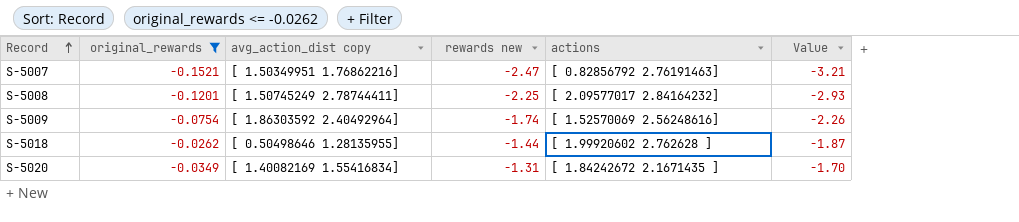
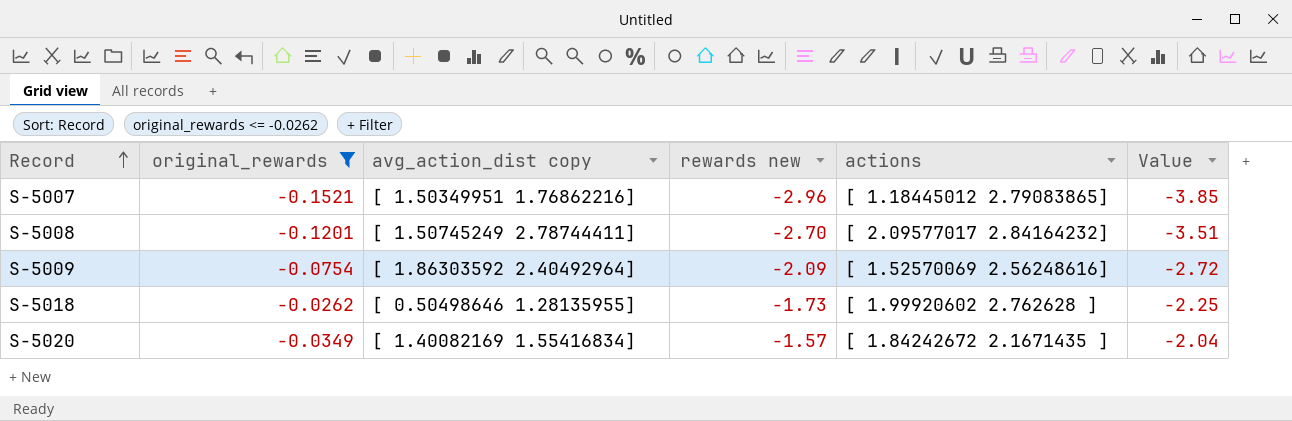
S-5007 | rewards new: -2.47 -> -2.96
S-5007 | actions: [ 0.82856792 2.76191463] -> [ 1.18445012 2.79083865]
S-5007 | Value: -3.21 -> -3.85
S-5008 | rewards new: -2.25 -> -2.70
S-5008 | Value: -2.93 -> -3.51
S-5009 | rewards new: -1.74 -> -2.09
S-5009 | Value: -2.26 -> -2.72
S-5018 | rewards new: -1.44 -> -1.73
S-5018 | Value: -1.87 -> -2.25
S-5020 | rewards new: -1.31 -> -1.57
S-5020 | Value: -1.70 -> -2.04

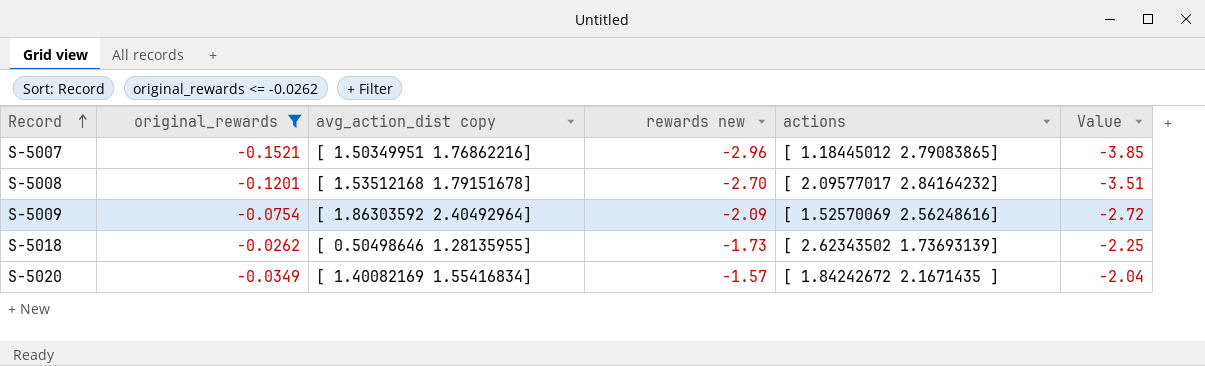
S-5008 | avg_action_dist copy: [ 1.50745249 2.78744411] -> [ 1.53512168 1.79151678]
S-5018 | actions: [ 1.99920602 2.762628 ] -> [ 2.62343502 1.73693139]

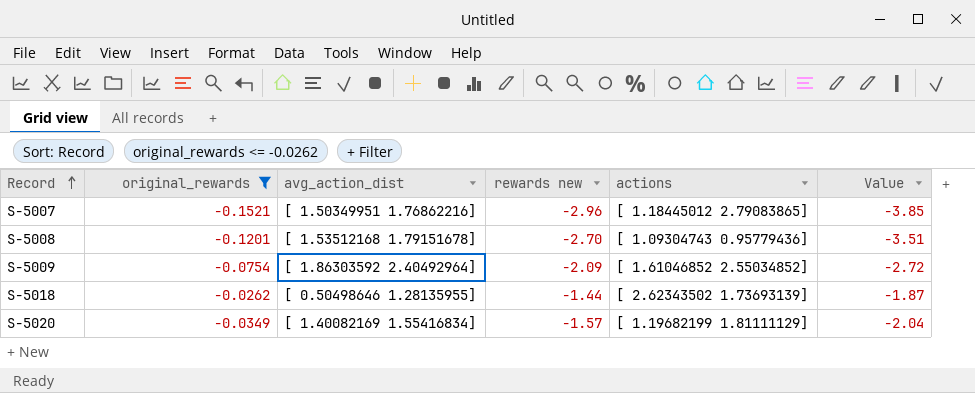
column name: avg_action_dist copy -> avg_action_dist
S-5008 | actions: [ 2.09577017 2.84164232] -> [ 1.09304743 0.95779436]
S-5009 | actions: [ 1.52570069 2.56248616] -> [ 1.61046852 2.55034852]
S-5018 | rewards new: -1.73 -> -1.44
S-5018 | Value: -2.25 -> -1.87
S-5020 | actions: [ 1.84242672 2.1671435 ] -> [ 1.19682199 1.81111129]

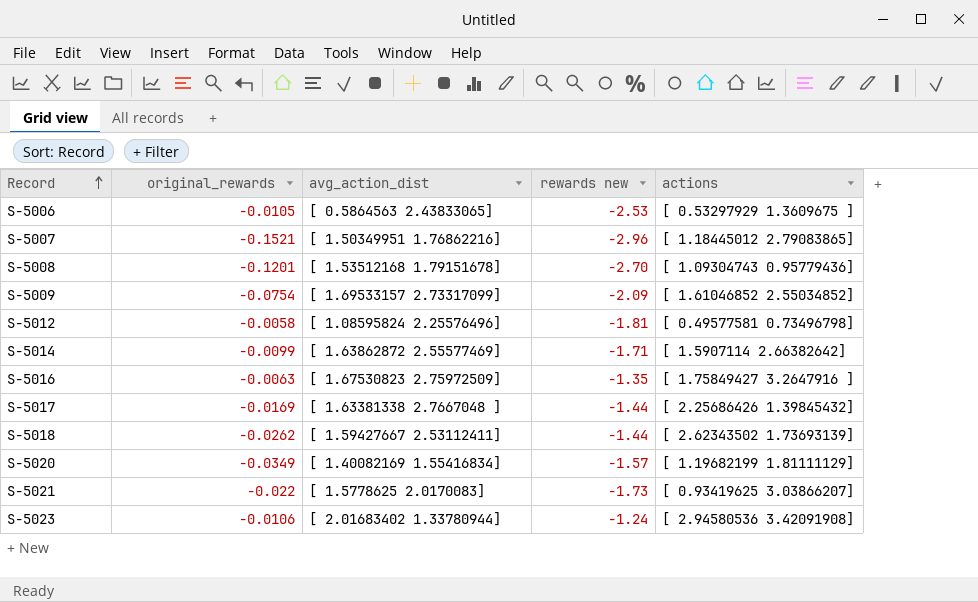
filter: original_rewards <= -0.0262 -> none
column Value | formula: [rewards new] * 1.3 -> none
S-5009 | avg_action_dist: [ 1.86303592 2.40492964] -> [ 1.69533157 2.73317099]
S-5018 | avg_action_dist: [ 0.50498646 1.28135955] -> [ 1.59427667 2.53112411]

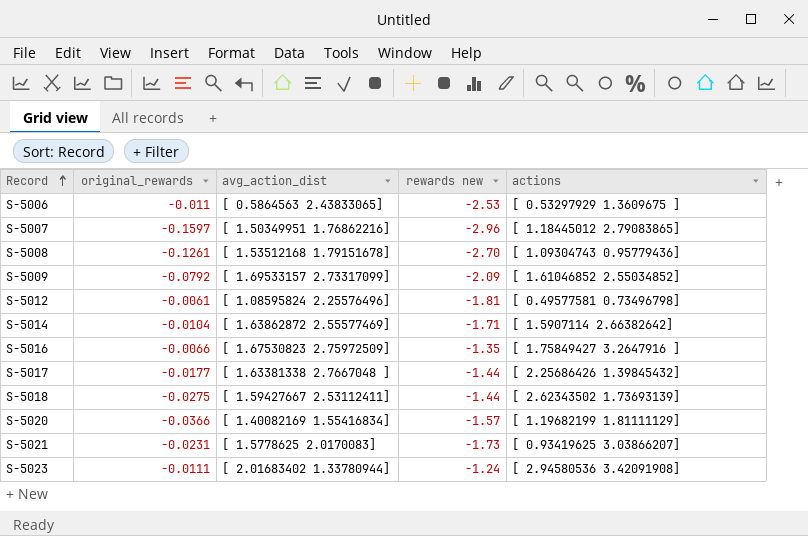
S-5006 | original_rewards: -0.0105 -> -0.011
S-5007 | original_rewards: -0.1521 -> -0.1597
S-5008 | original_rewards: -0.1201 -> -0.1261
S-5009 | original_rewards: -0.0754 -> -0.0792
S-5012 | original_rewards: -0.0058 -> -0.0061
S-5014 | original_rewards: -0.0099 -> -0.0104
S-5016 | original_rewards: -0.0063 -> -0.0066
S-5017 | original_rewards: -0.0169 -> -0.0177
S-5018 | original_rewards: -0.0262 -> -0.0275
S-5020 | original_rewards: -0.0349 -> -0.0366
S-5021 | original_rewards: -0.022 -> -0.0231
S-5023 | original_rewards: -0.0106 -> -0.0111

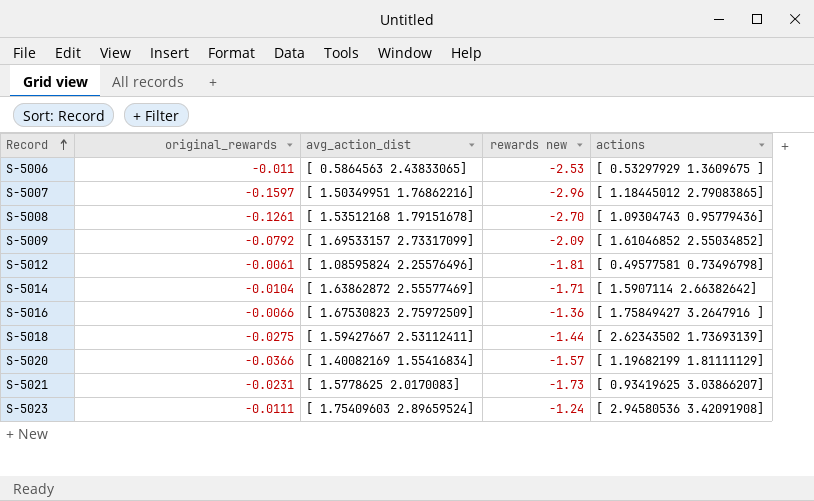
row S-5017: -0.0177 | [ 1.63381338 2.7667048 ] | -1.44 | [ 2.25686426 1.39845432] -> none
S-5016 | rewards new: -1.35 -> -1.36
S-5023 | avg_action_dist: [ 2.01683402 1.33780944] -> [ 1.75409603 2.89659524]

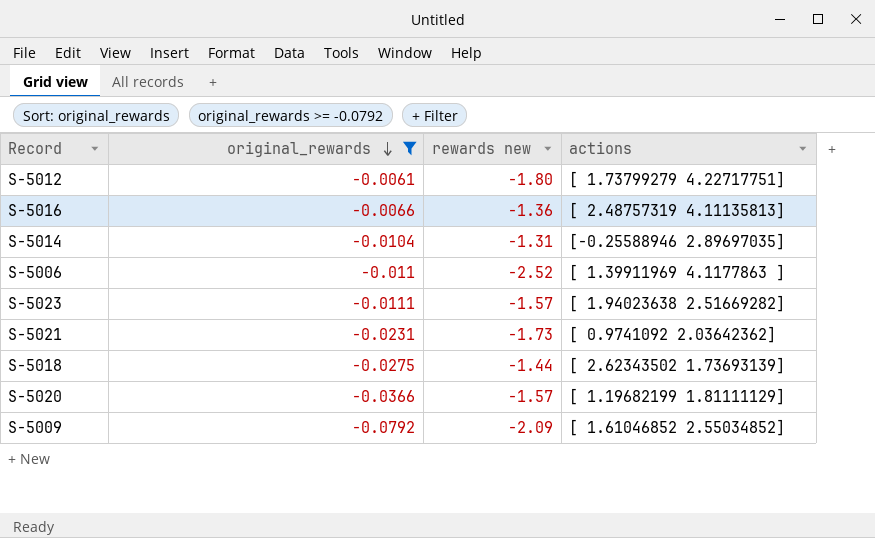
filter: none -> original_rewards >= -0.0792
row order: Record ascending -> original_rewards descending
column avg_action_dist | position: 3 -> none
S-5012 | rewards new: -1.81 -> -1.80
S-5012 | actions: [ 0.49577581 0.73496798] -> [ 1.73799279 4.22717751]
S-5016 | actions: [ 1.75849427 3.2647916 ] -> [ 2.48757319 4.11135813]
S-5014 | rewards new: -1.71 -> -1.31
S-5014 | actions: [ 1.5907114 2.66382642] -> [-0.25588946 2.89697035]
S-5006 | rewards new: -2.53 -> -2.52
S-5006 | actions: [ 0.53297929 1.3609675 ] -> [ 1.39911969 4.1177863 ]
S-5023 | rewards new: -1.24 -> -1.57
S-5023 | actions: [ 2.94580536 3.42091908] -> [ 1.94023638 2.51669282]
S-5021 | actions: [ 0.93419625 3.03866207] -> [ 0.9741092 2.03642362]

